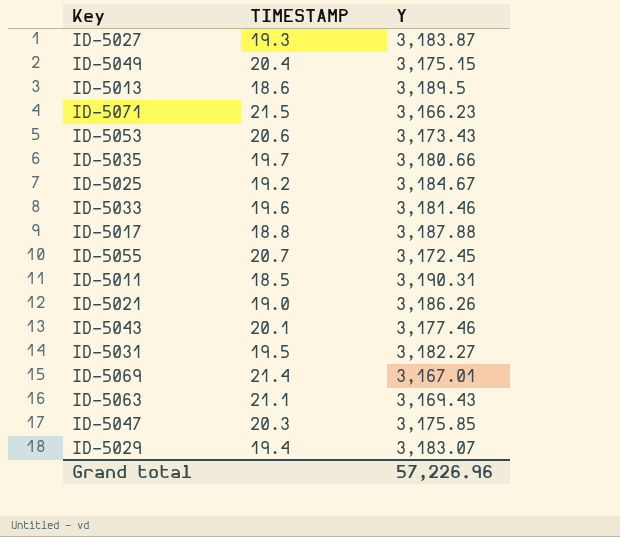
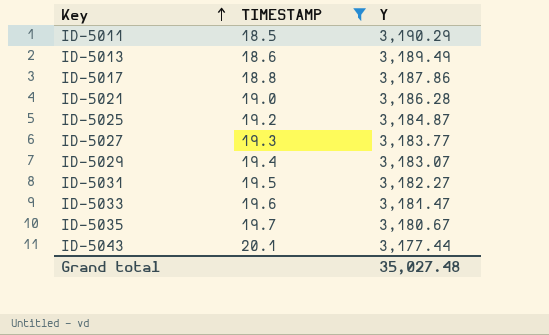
filter: none -> TIMESTAMP <= 20.1
row order: none -> Key ascending
ID-5011 | Y: 3,190.31 -> 3,190.29
ID-5013 | Y: 3,189.5 -> 3,189.49
ID-5017 | Y: 3,187.88 -> 3,187.86
ID-5021 | Y: 3,186.26 -> 3,186.28
ID-5025 | Y: 3,184.67 -> 3,184.87
ID-5027 | Y: 3,183.87 -> 3,183.77
ID-5033 | Y: 3,181.46 -> 3,181.47
ID-5035 | Y: 3,180.66 -> 3,180.67
ID-5043 | Y: 3,177.46 -> 3,177.44
Grand total | Y: 57,226.96 -> 35,027.48

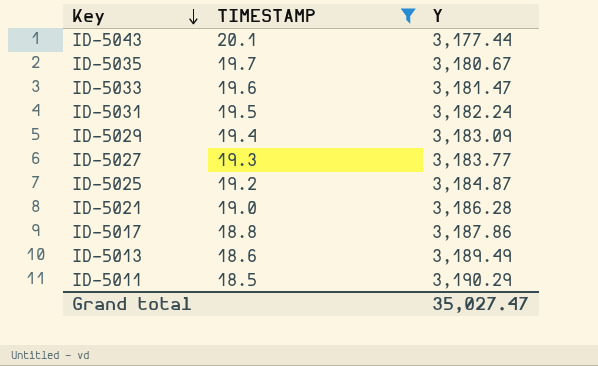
row order: Key ascending -> Key descending
ID-5031 | Y: 3,182.27 -> 3,182.24
ID-5029 | Y: 3,183.07 -> 3,183.09
Grand total | Y: 35,027.48 -> 35,027.47

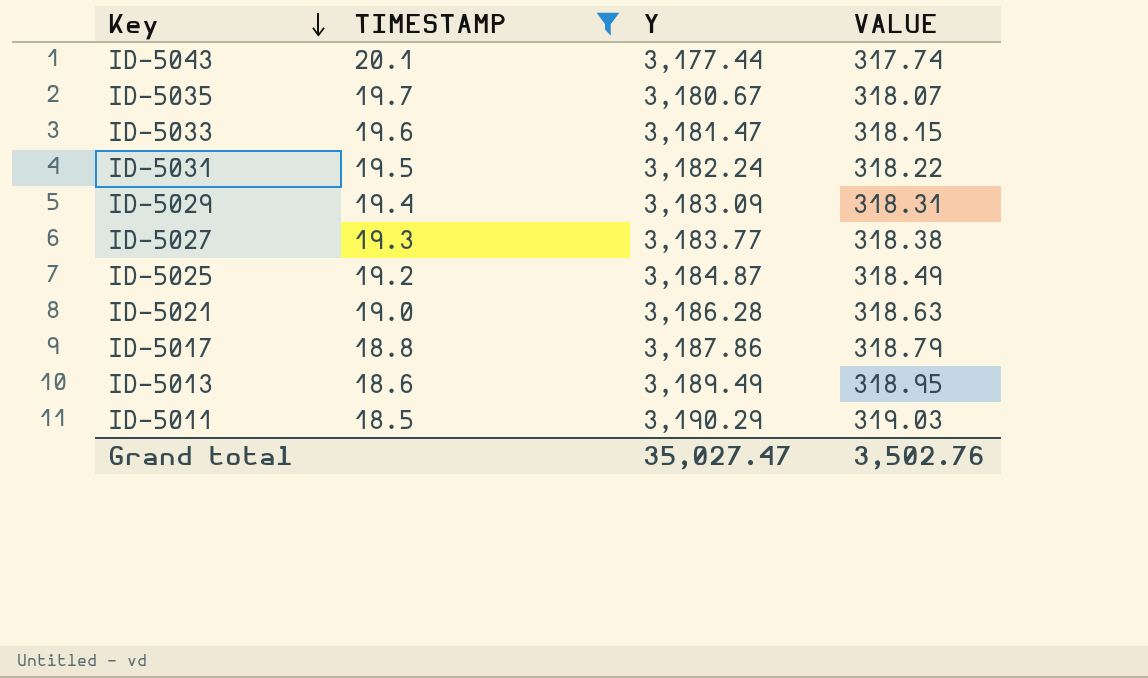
column VALUE | formula: none -> [Y] * 0.1

